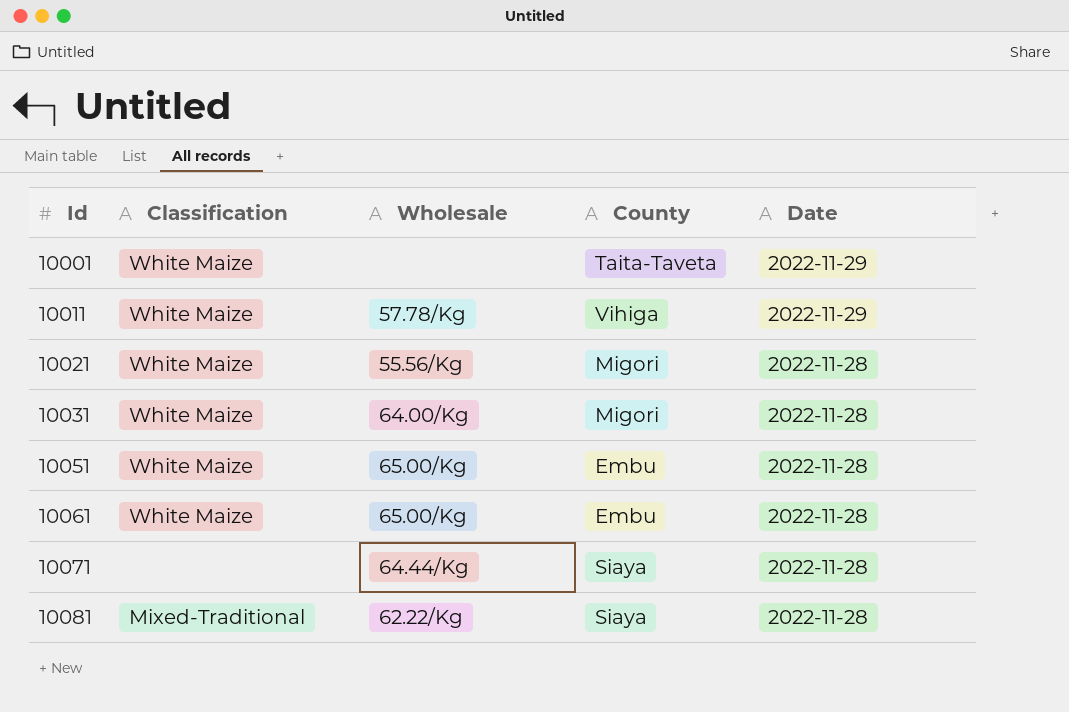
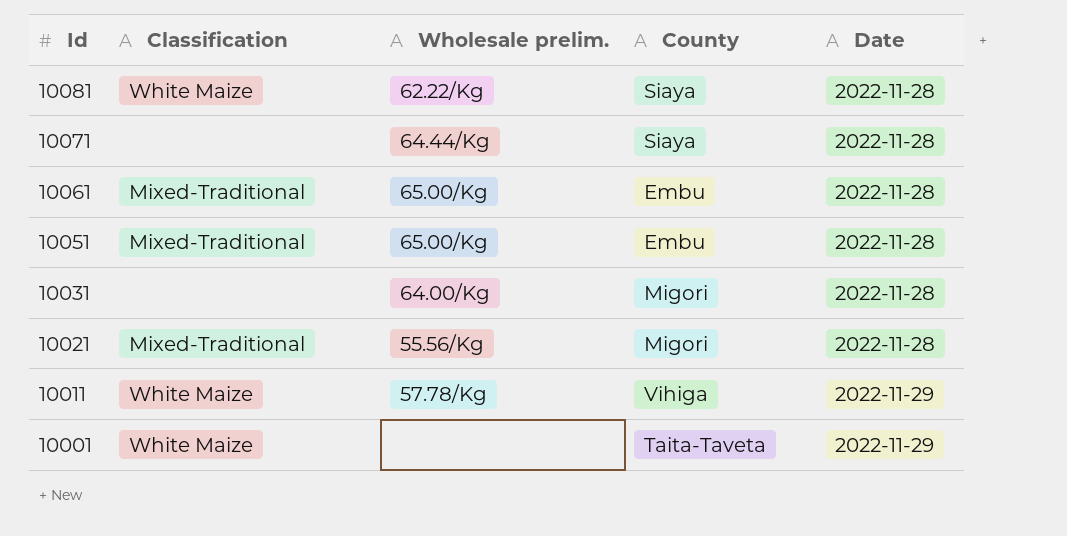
row order: Id ascending -> Id descending
column name: Wholesale -> Wholesale prelim.
10081 | Classification: Mixed-Traditional -> White Maize
10061 | Classification: White Maize -> Mixed-Traditional
10051 | Classification: White Maize -> Mixed-Traditional
10031 | Classification: White Maize -> none
10021 | Classification: White Maize -> Mixed-Traditional

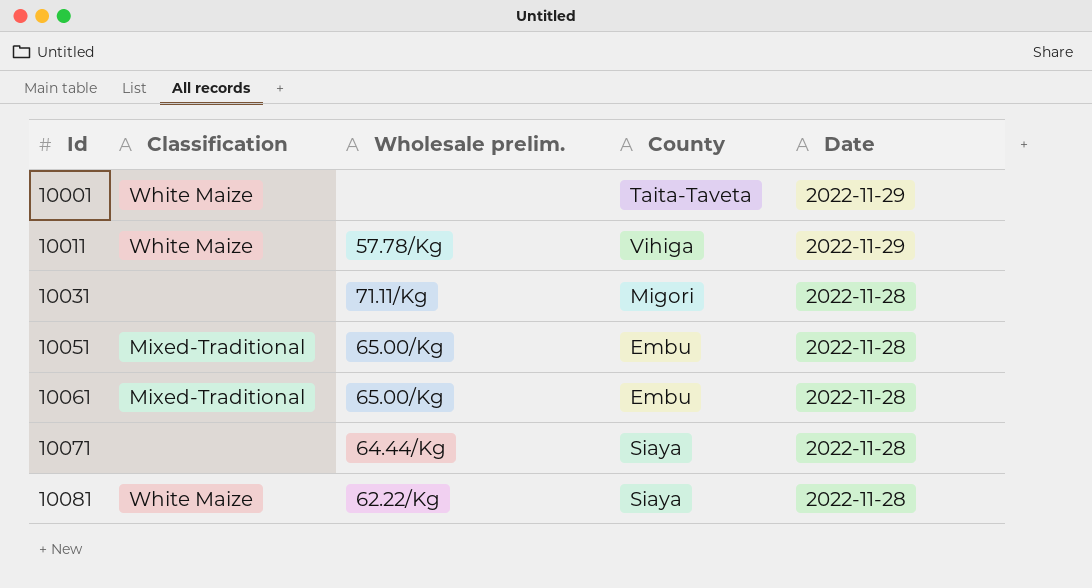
row order: Id descending -> Id ascending
row 10021: Mixed-Traditional | 55.56/Kg | Migori | 2022-11-28 -> none
10031 | Wholesale prelim.: 64.00/Kg -> 71.11/Kg

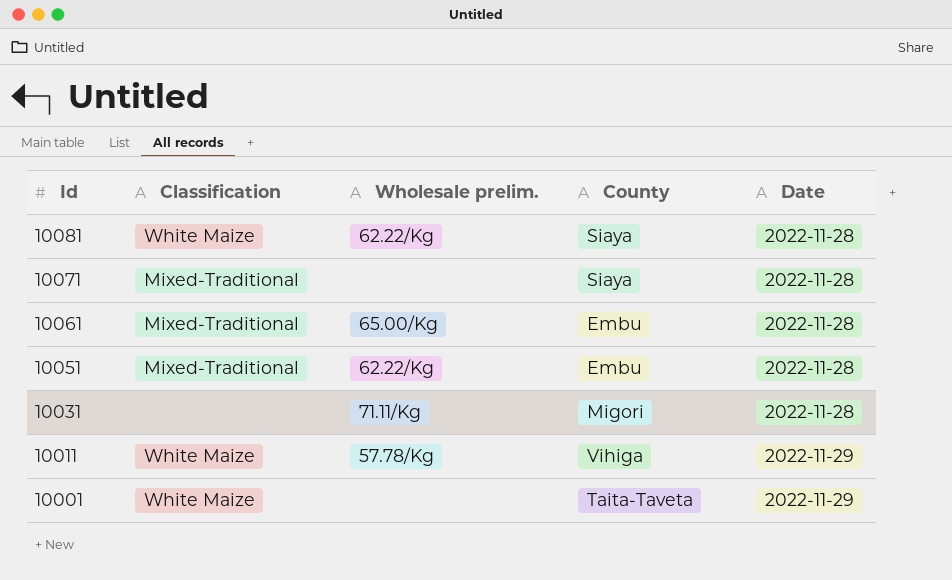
row order: Id ascending -> Id descending
10071 | Classification: none -> Mixed-Traditional
10071 | Wholesale prelim.: 64.44/Kg -> none
10051 | Wholesale prelim.: 65.00/Kg -> 62.22/Kg

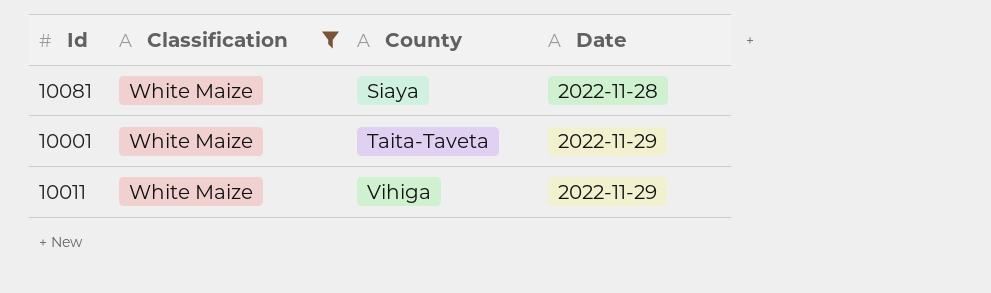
filter: none -> Classification = White Maize
row order: Id descending -> County ascending
column Wholesale prelim. | position: 3 -> none

